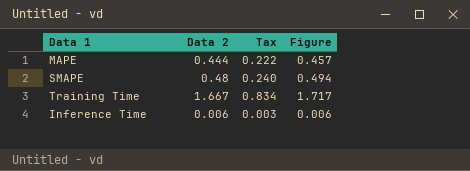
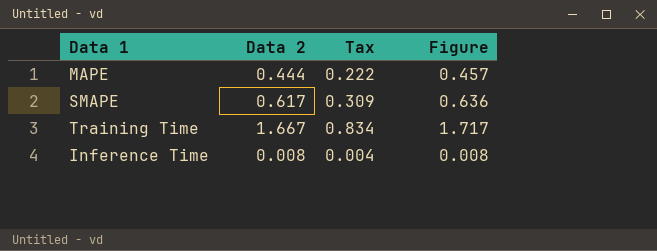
SMAPE | Data 2: 0.48 -> 0.617
SMAPE | Tax: 0.240 -> 0.309
SMAPE | Figure: 0.494 -> 0.636
Inference Time | Data 2: 0.006 -> 0.008
Inference Time | Tax: 0.003 -> 0.004
Inference Time | Figure: 0.006 -> 0.008

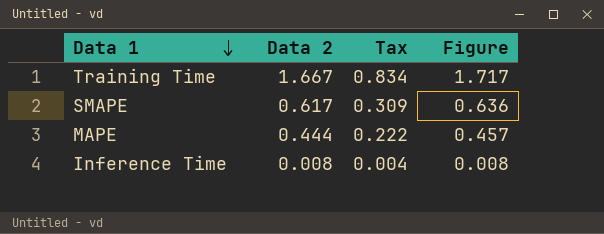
row order: none -> Data 1 descending

